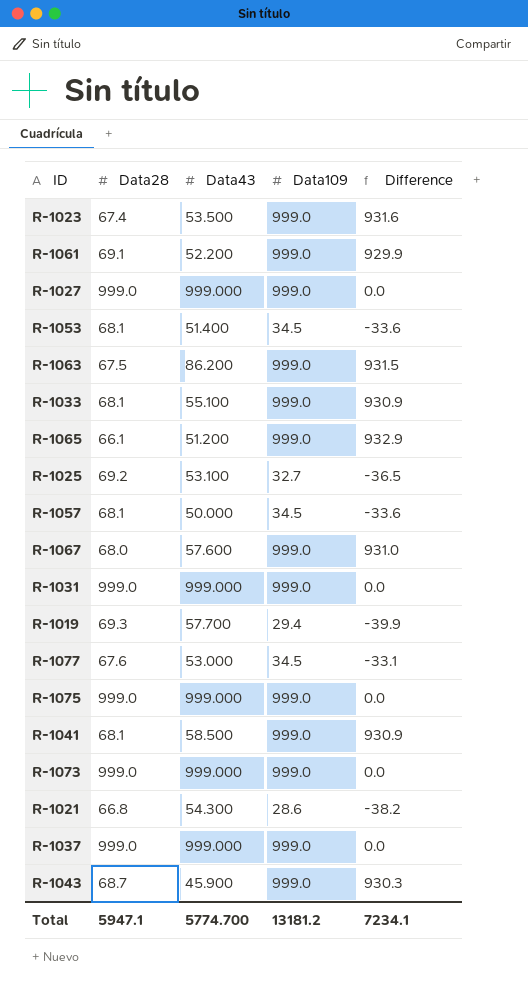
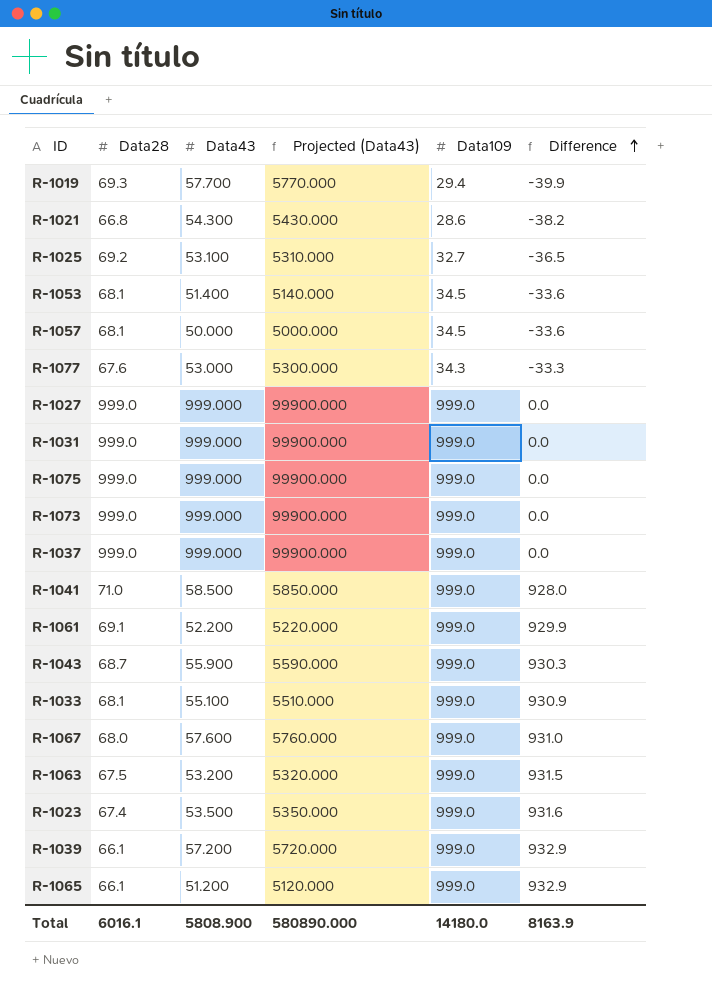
row order: none -> Difference ascending
column Projected (Data43) | formula: none -> [Data43] * 100
R-1077 | Data109: 34.5 -> 34.3
R-1077 | Difference: -33.1 -> -33.3
R-1041 | Data28: 68.1 -> 71.0
R-1041 | Difference: 930.9 -> 928.0
R-1043 | Data43: 45.900 -> 55.900
R-1063 | Data43: 86.200 -> 53.200
row R-1039: none -> 66.1 | 57.200 | 5720.000 | 999.0 | 932.9
Total | Data28: 5947.1 -> 6016.1
Total | Data43: 5774.700 -> 5808.900
Total | Data109: 13181.2 -> 14180.0
Total | Difference: 7234.1 -> 8163.9

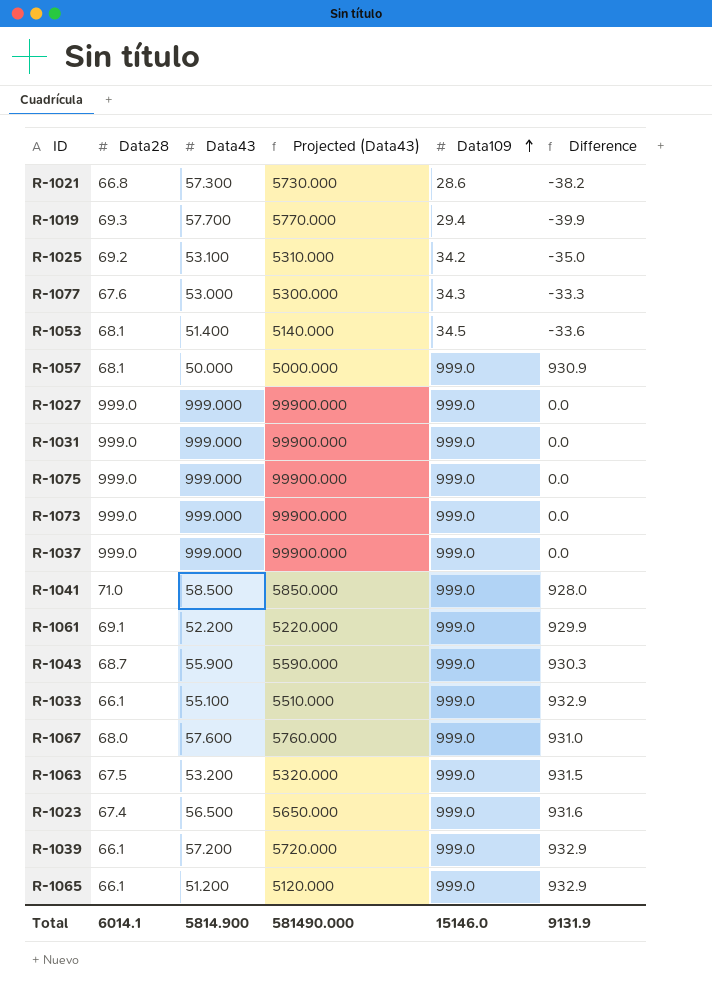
row order: Difference ascending -> Data109 ascending
R-1021 | Data43: 54.300 -> 57.300
R-1021 | Projected (Data43): 5430.000 -> 5730.000
R-1025 | Data109: 32.7 -> 34.2
R-1025 | Difference: -36.5 -> -35.0
R-1057 | Data109: 34.5 -> 999.0
R-1057 | Difference: -33.6 -> 930.9
R-1033 | Data28: 68.1 -> 66.1
R-1033 | Difference: 930.9 -> 932.9
R-1023 | Data43: 53.500 -> 56.500
R-1023 | Projected (Data43): 5350.000 -> 5650.000
Total | Data28: 6016.1 -> 6014.1
Total | Data43: 5808.900 -> 5814.900
Total | Projected (Data43): 580890.000 -> 581490.000
Total | Data109: 14180.0 -> 15146.0
Total | Difference: 8163.9 -> 9131.9

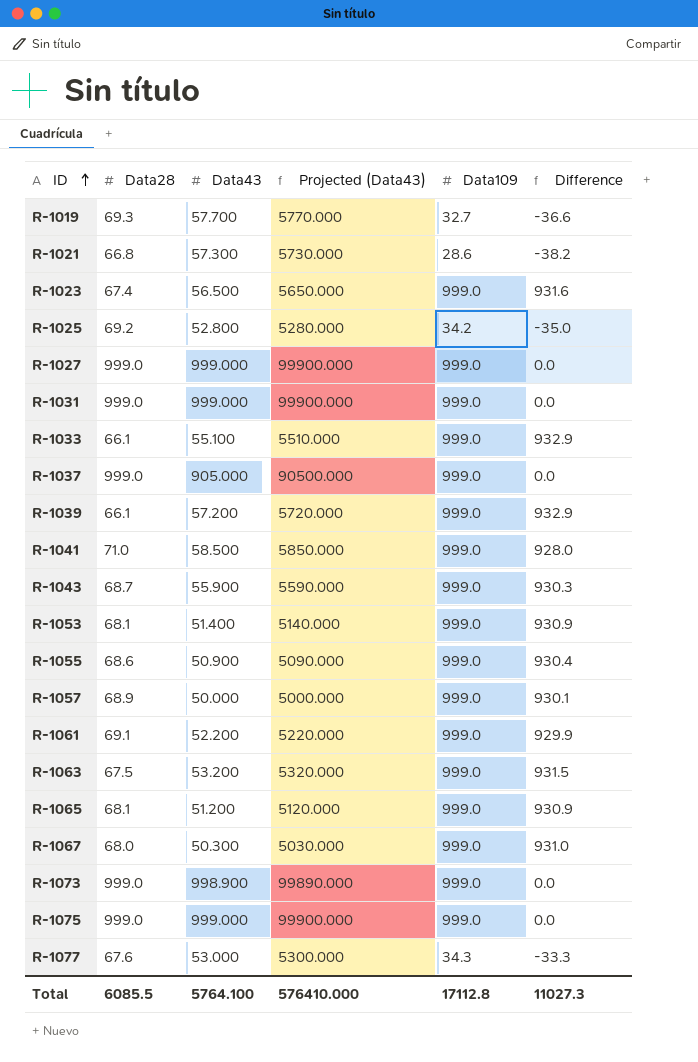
row order: Data109 ascending -> ID ascending
R-1019 | Data109: 29.4 -> 32.7
R-1019 | Difference: -39.9 -> -36.6
R-1025 | Data43: 53.100 -> 52.800
R-1025 | Projected (Data43): 5310.000 -> 5280.000
R-1037 | Data43: 999.000 -> 905.000
R-1037 | Projected (Data43): 99900.000 -> 90500.000
R-1053 | Data109: 34.5 -> 999.0
R-1053 | Difference: -33.6 -> 930.9
row R-1055: none -> 68.6 | 50.900 | 5090.000 | 999.0 | 930.4
R-1057 | Data28: 68.1 -> 68.9
R-1057 | Difference: 930.9 -> 930.1
R-1065 | Data28: 66.1 -> 68.1
R-1065 | Difference: 932.9 -> 930.9
R-1067 | Data43: 57.600 -> 50.300
R-1067 | Projected (Data43): 5760.000 -> 5030.000
R-1073 | Data43: 999.000 -> 998.900
R-1073 | Projected (Data43): 99900.000 -> 99890.000
Total | Data28: 6014.1 -> 6085.5
Total | Data43: 5814.900 -> 5764.100
Total | Projected (Data43): 581490.000 -> 576410.000
Total | Data109: 15146.0 -> 17112.8
Total | Difference: 9131.9 -> 11027.3

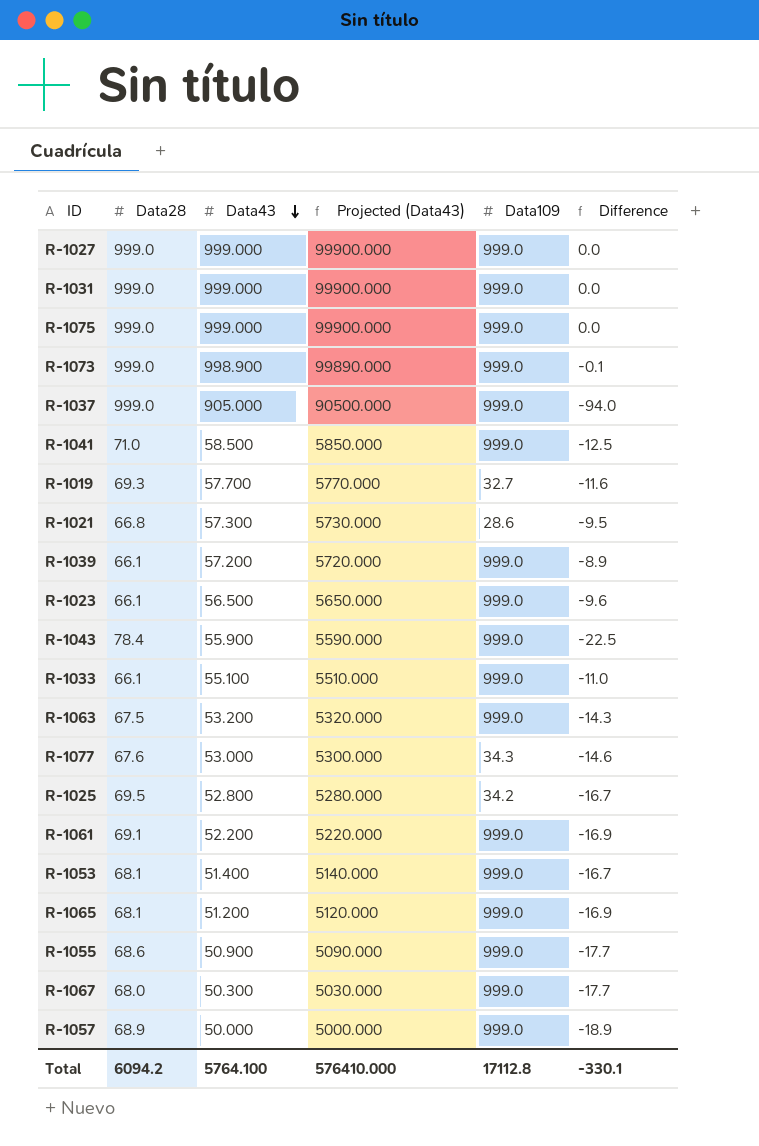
row order: ID ascending -> Data43 descending
column Difference | formula: [Data109] - [Data28] -> [Data43] - [Data28]
R-1023 | Data28: 67.4 -> 66.1
R-1043 | Data28: 68.7 -> 78.4
R-1025 | Data28: 69.2 -> 69.5
Total | Data28: 6085.5 -> 6094.2
Total | Difference: 11027.3 -> -330.1

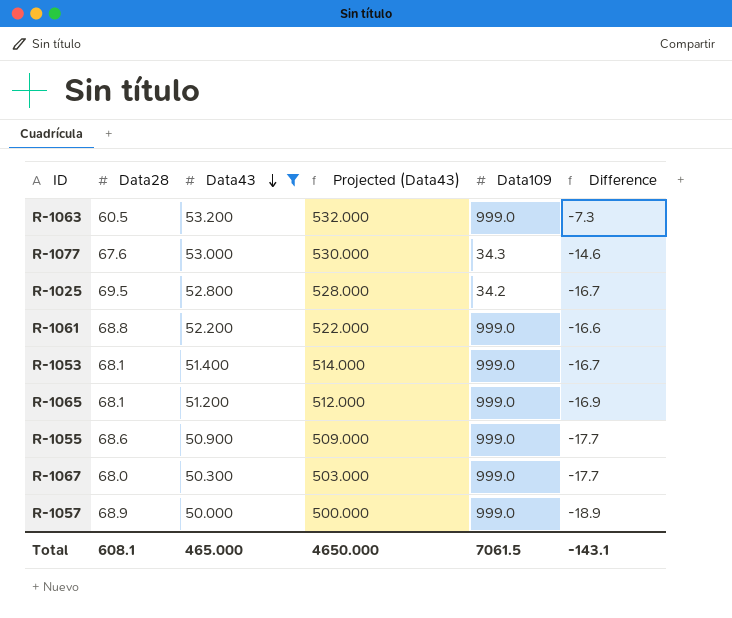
filter: none -> Data43 <= 53.200
column Projected (Data43) | formula: [Data43] * 100 -> [Data43] * 10
R-1063 | Data28: 67.5 -> 60.5
R-1063 | Difference: -14.3 -> -7.3
R-1061 | Data28: 69.1 -> 68.8
R-1061 | Difference: -16.9 -> -16.6
Total | Data28: 6094.2 -> 608.1
Total | Data43: 5764.100 -> 465.000
Total | Projected (Data43): 576410.000 -> 4650.000
Total | Data109: 17112.8 -> 7061.5
Total | Difference: -330.1 -> -143.1

